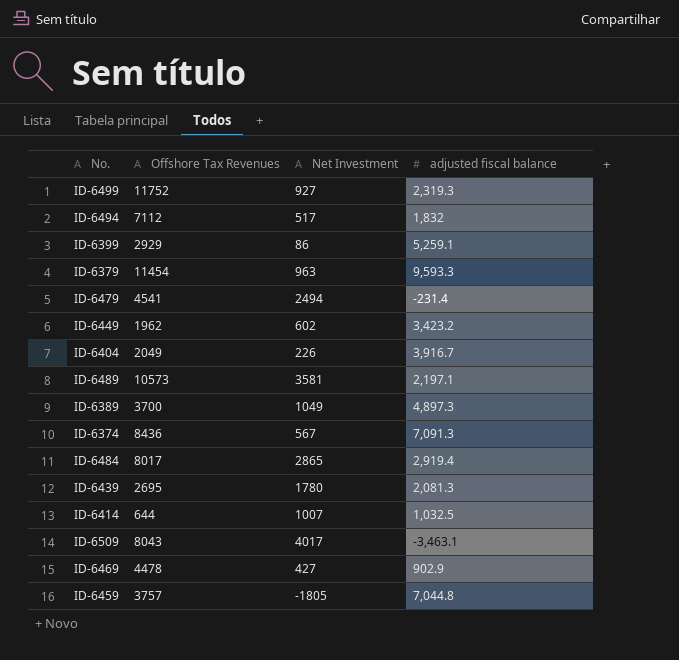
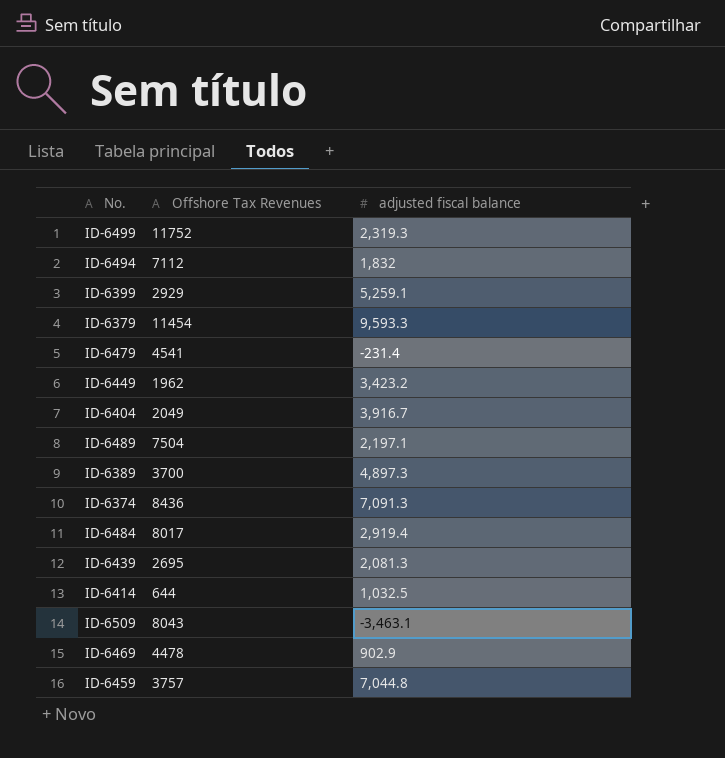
column Net Investment | position: 3 -> none
ID-6489 | Offshore Tax Revenues: 10573 -> 7504

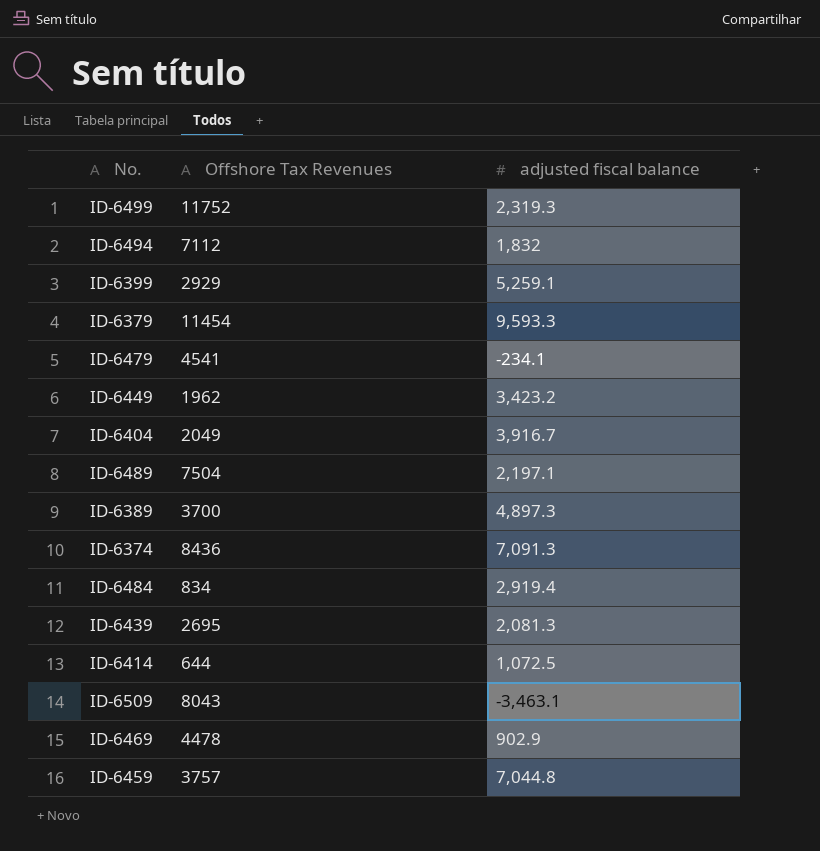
ID-6479 | adjusted fiscal balance: -231.4 -> -234.1
ID-6484 | Offshore Tax Revenues: 8017 -> 834
ID-6414 | adjusted fiscal balance: 1,032.5 -> 1,072.5

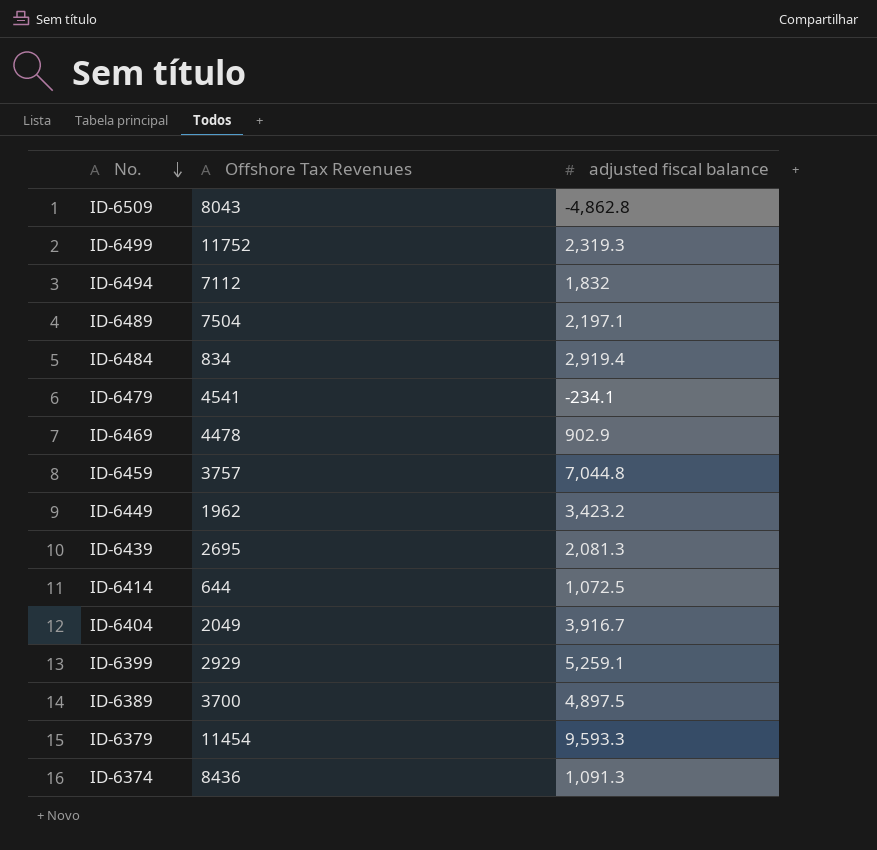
row order: none -> No. descending
ID-6509 | adjusted fiscal balance: -3,463.1 -> -4,862.8
ID-6389 | adjusted fiscal balance: 4,897.3 -> 4,897.5
ID-6374 | adjusted fiscal balance: 7,091.3 -> 1,091.3

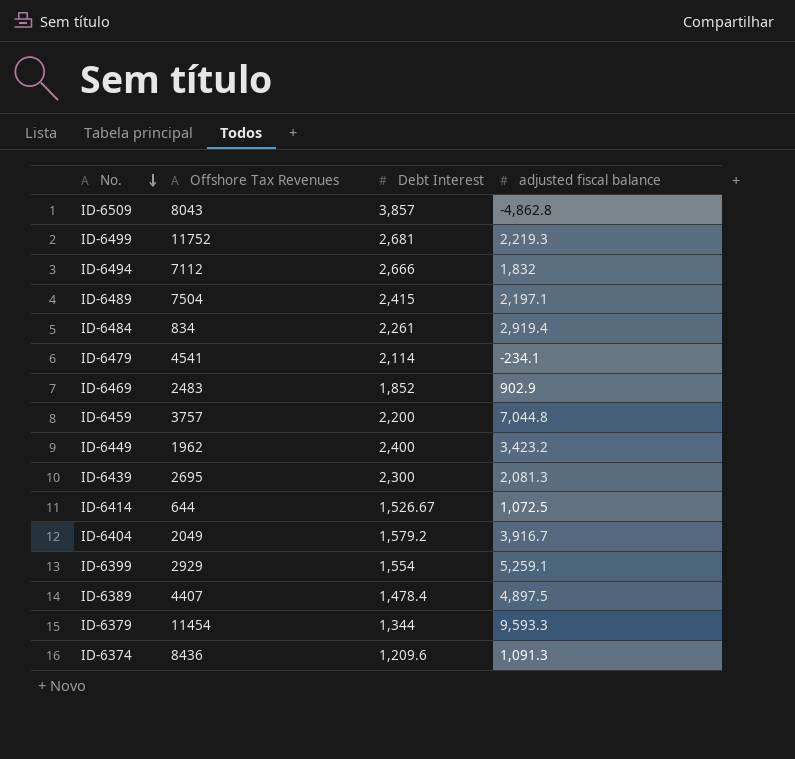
column Debt Interest | position: none -> 3
ID-6499 | adjusted fiscal balance: 2,319.3 -> 2,219.3
ID-6469 | Offshore Tax Revenues: 4478 -> 2483
ID-6389 | Offshore Tax Revenues: 3700 -> 4407

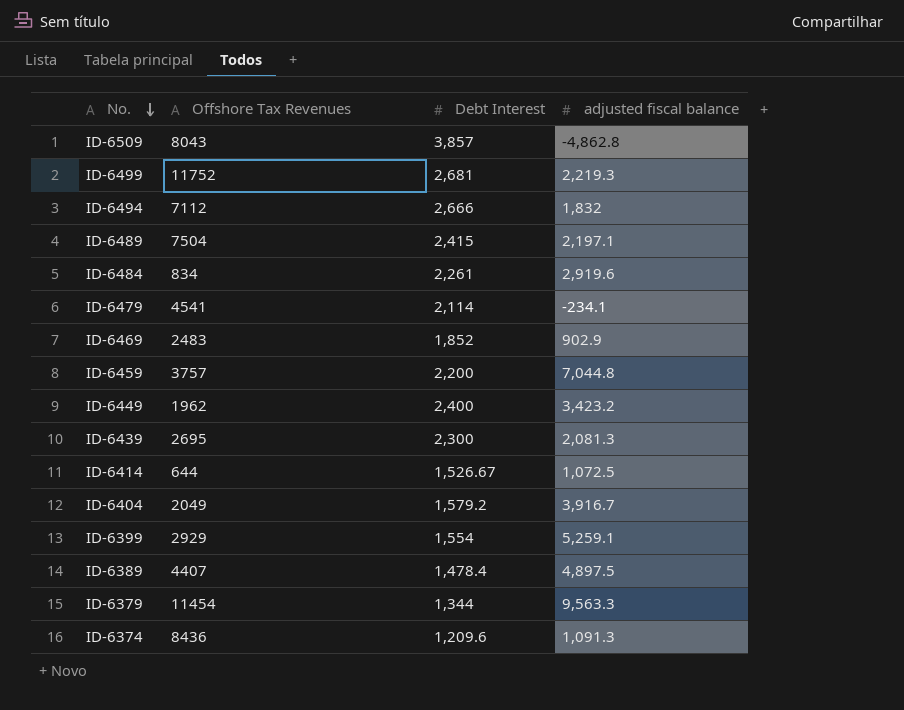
ID-6484 | adjusted fiscal balance: 2,919.4 -> 2,919.6
ID-6379 | adjusted fiscal balance: 9,593.3 -> 9,563.3

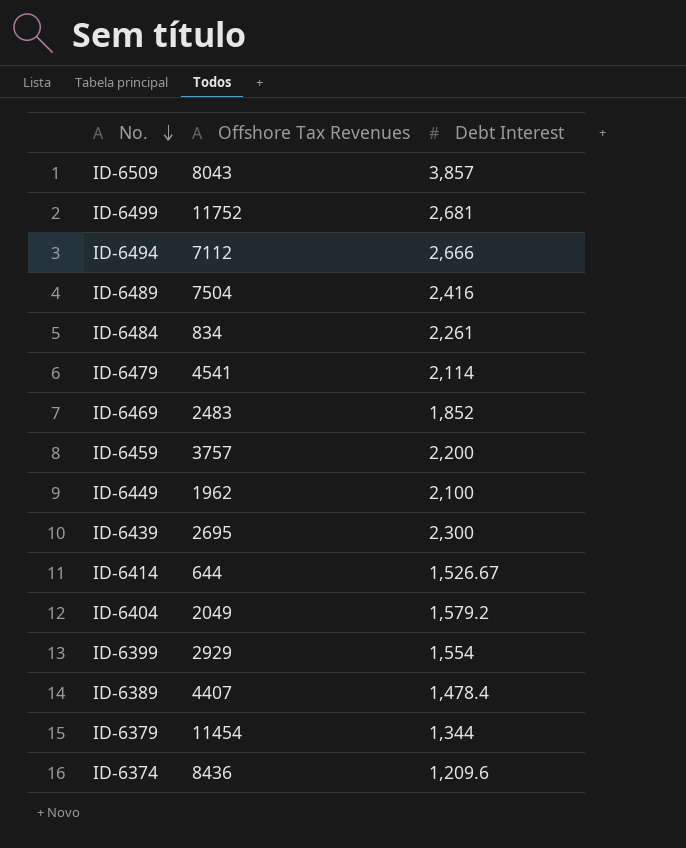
column adjusted fiscal balance | position: 4 -> none
ID-6489 | Debt Interest: 2,415 -> 2,416
ID-6449 | Debt Interest: 2,400 -> 2,100

